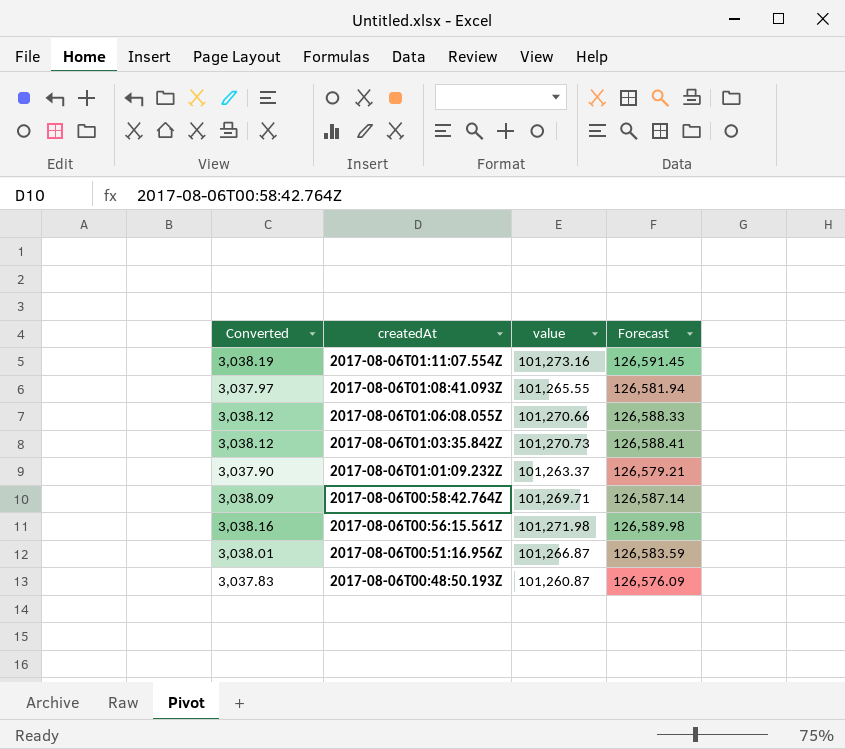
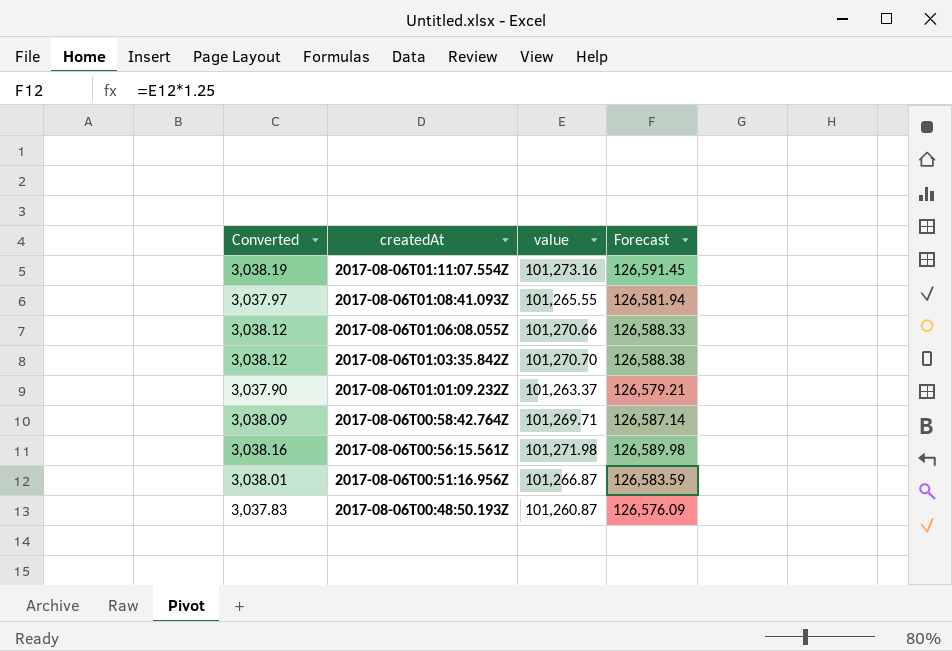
2017-08-06T01:03:35.842Z | value: 101,270.73 -> 101,270.70
2017-08-06T01:03:35.842Z | Forecast: 126,588.41 -> 126,588.38

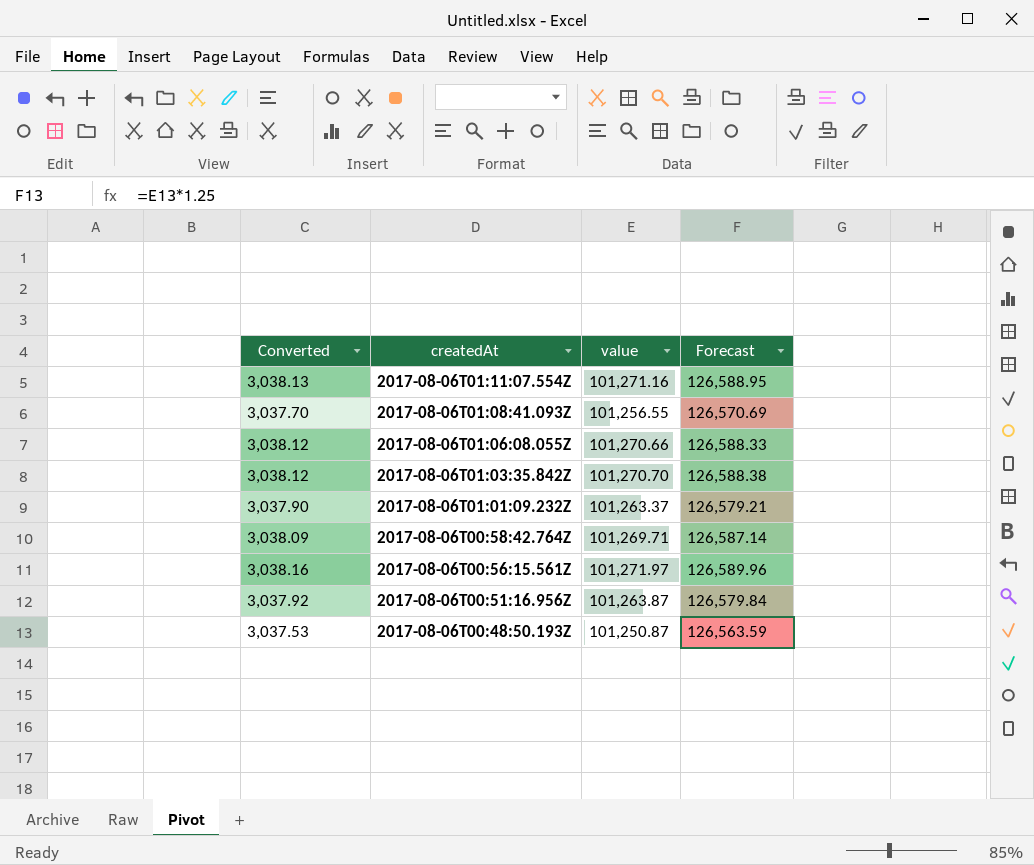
2017-08-06T01:11:07.554Z | Converted: 3,038.19 -> 3,038.13
2017-08-06T01:11:07.554Z | value: 101,273.16 -> 101,271.16
2017-08-06T01:11:07.554Z | Forecast: 126,591.45 -> 126,588.95
2017-08-06T01:08:41.093Z | Converted: 3,037.97 -> 3,037.70
2017-08-06T01:08:41.093Z | value: 101,265.55 -> 101,256.55
2017-08-06T01:08:41.093Z | Forecast: 126,581.94 -> 126,570.69
2017-08-06T00:56:15.561Z | value: 101,271.98 -> 101,271.97
2017-08-06T00:56:15.561Z | Forecast: 126,589.98 -> 126,589.96
2017-08-06T00:51:16.956Z | Converted: 3,038.01 -> 3,037.92
2017-08-06T00:51:16.956Z | value: 101,266.87 -> 101,263.87
2017-08-06T00:51:16.956Z | Forecast: 126,583.59 -> 126,579.84
2017-08-06T00:48:50.193Z | Converted: 3,037.83 -> 3,037.53
2017-08-06T00:48:50.193Z | value: 101,260.87 -> 101,250.87
2017-08-06T00:48:50.193Z | Forecast: 126,576.09 -> 126,563.59

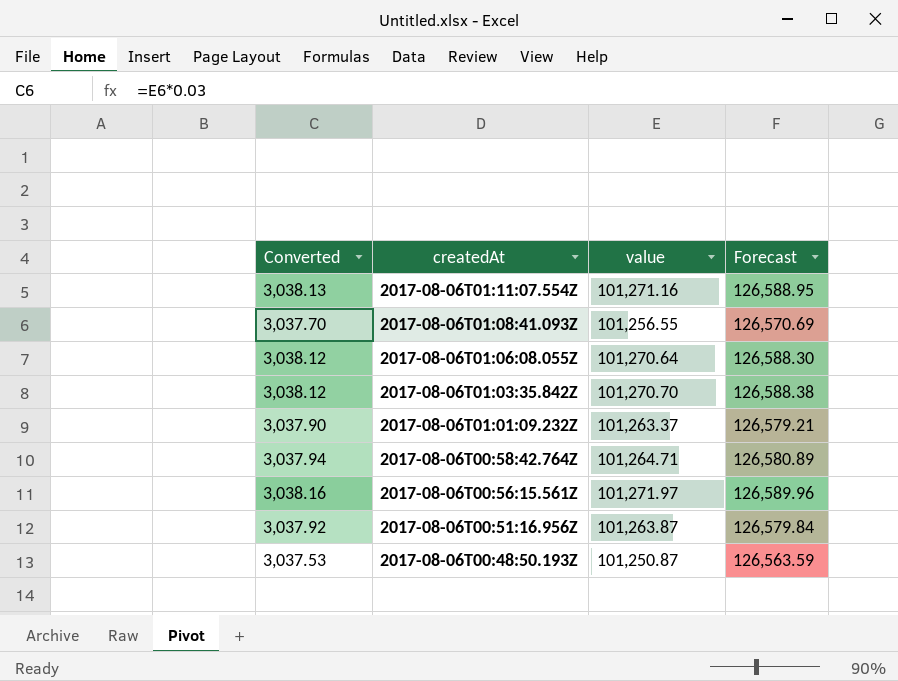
2017-08-06T01:06:08.055Z | value: 101,270.66 -> 101,270.64
2017-08-06T01:06:08.055Z | Forecast: 126,588.33 -> 126,588.30
2017-08-06T00:58:42.764Z | Converted: 3,038.09 -> 3,037.94
2017-08-06T00:58:42.764Z | value: 101,269.71 -> 101,264.71
2017-08-06T00:58:42.764Z | Forecast: 126,587.14 -> 126,580.89

